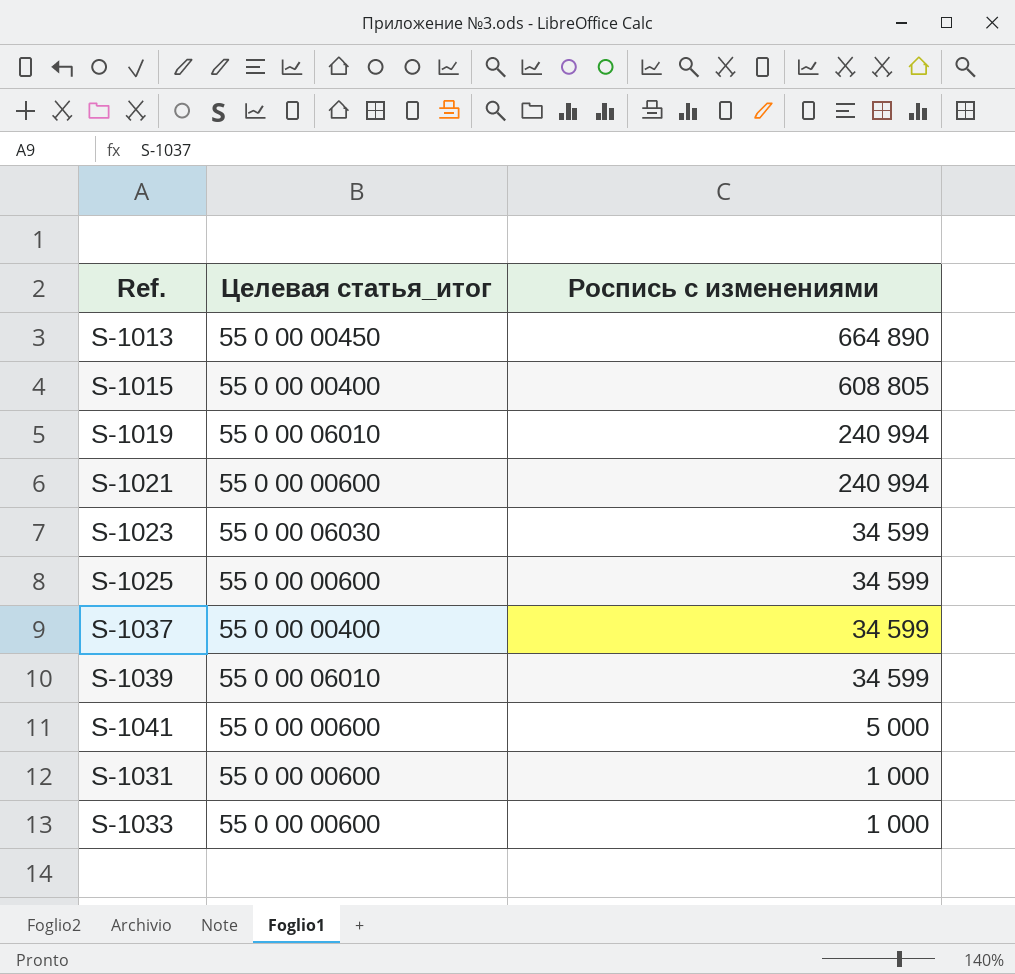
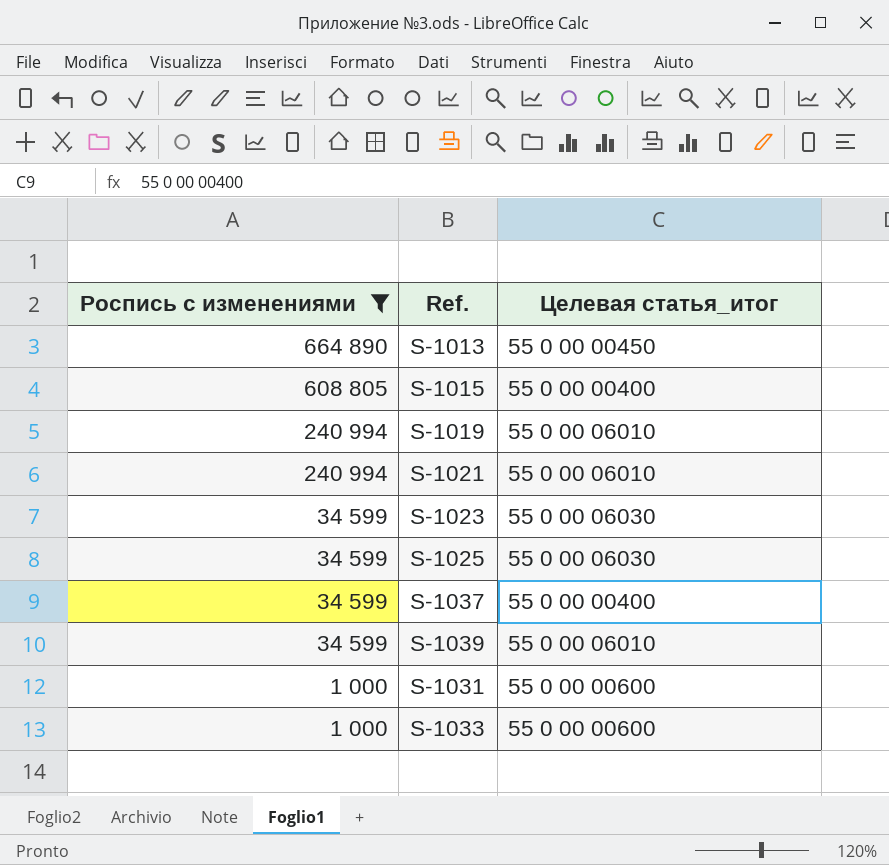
filter: none -> Роспись с изменениями != 5 000
column Роспись с изменениями | position: 3 -> 1
S-1021 | Целевая статья_итог: 55 0 00 00600 -> 55 0 00 06010
S-1025 | Целевая статья_итог: 55 0 00 00600 -> 55 0 00 06030

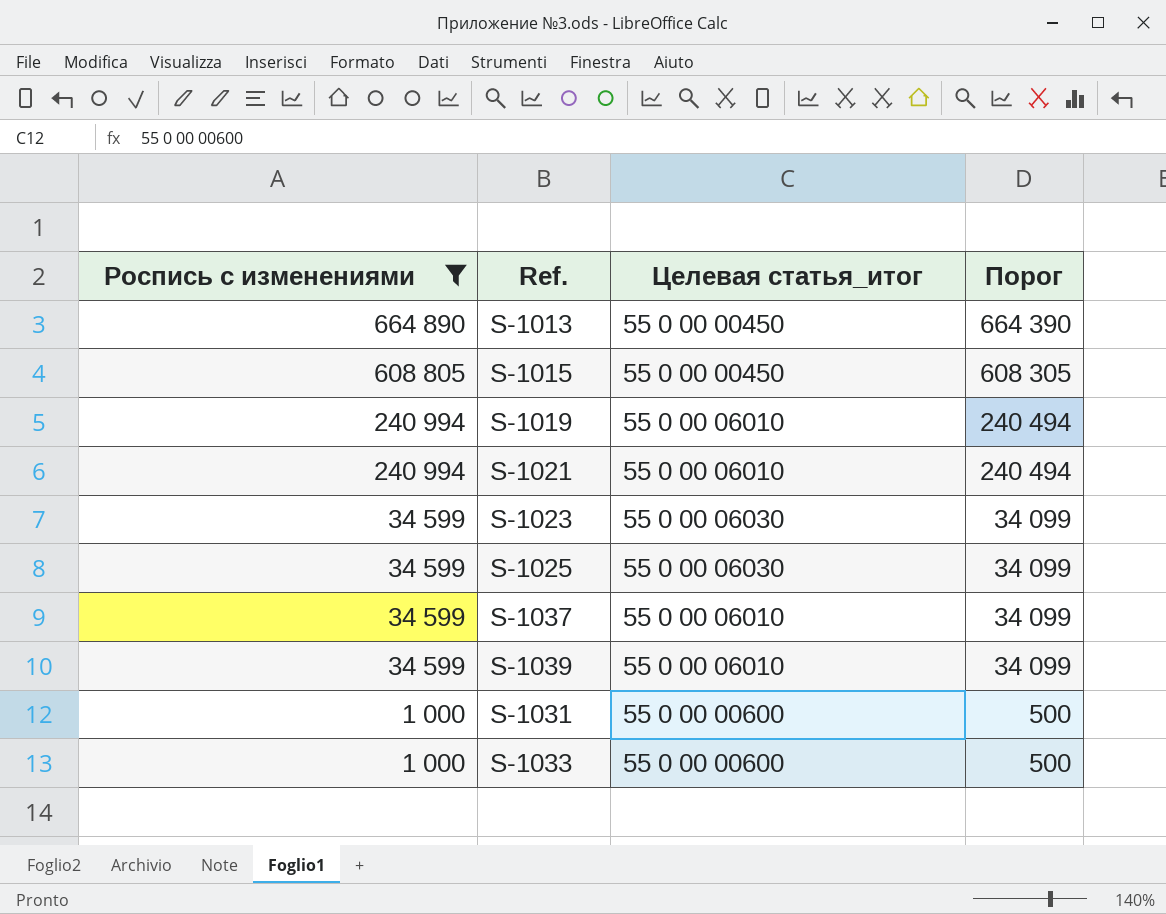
column Порог | formula: none -> [Роспись с изменениями] - 500
S-1015 | Целевая статья_итог: 55 0 00 00400 -> 55 0 00 00450
S-1037 | Целевая статья_итог: 55 0 00 00400 -> 55 0 00 06010

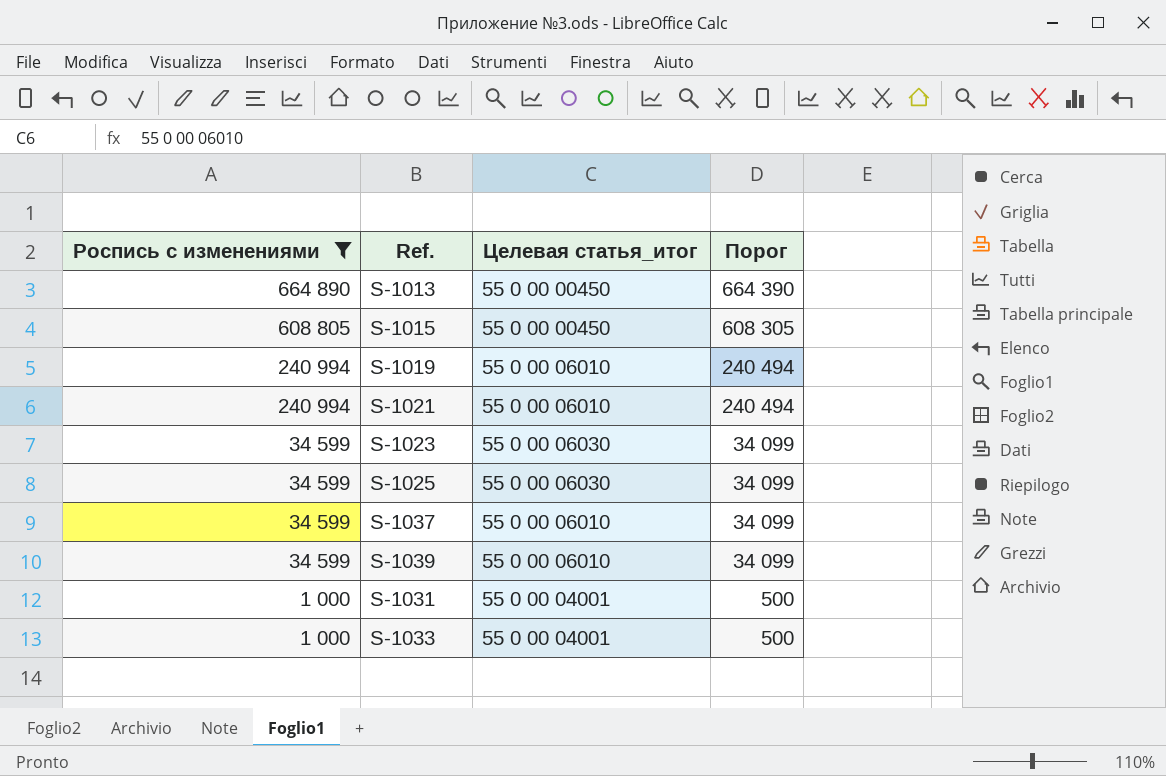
S-1031 | Целевая статья_итог: 55 0 00 00600 -> 55 0 00 04001
S-1033 | Целевая статья_итог: 55 0 00 00600 -> 55 0 00 04001

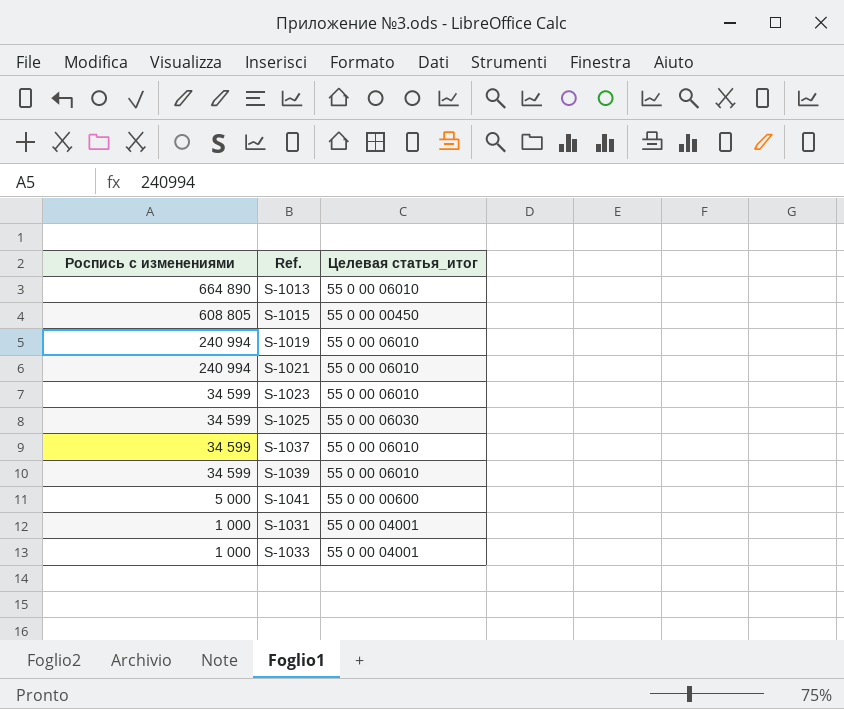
filter: Роспись с изменениями != 5 000 -> none
column Порог | formula: [Роспись с изменениями] - 500 -> none
S-1013 | Целевая статья_итог: 55 0 00 00450 -> 55 0 00 06010
S-1023 | Целевая статья_итог: 55 0 00 06030 -> 55 0 00 06010

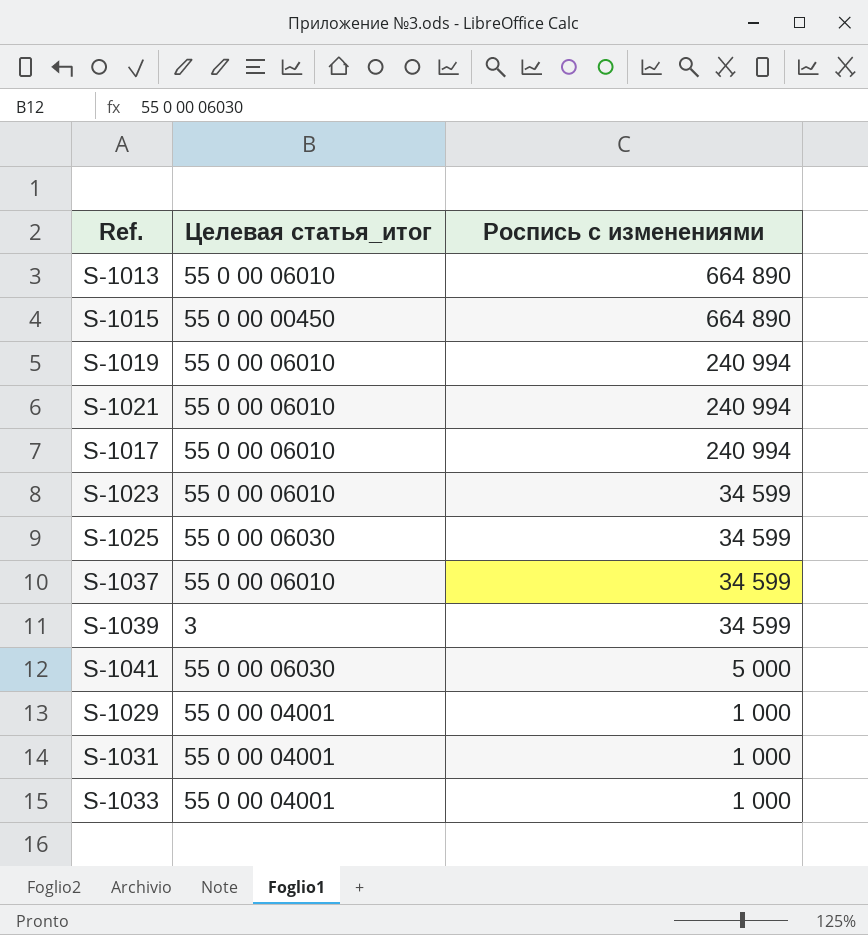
column Роспись с изменениями | position: 1 -> 3
S-1015 | Роспись с изменениями: 608 805 -> 664 890
row S-1017: none -> 55 0 00 06010 | 240 994
S-1039 | Целевая статья_итог: 55 0 00 06010 -> 3
S-1041 | Целевая статья_итог: 55 0 00 00600 -> 55 0 00 06030
row S-1029: none -> 55 0 00 04001 | 1 000

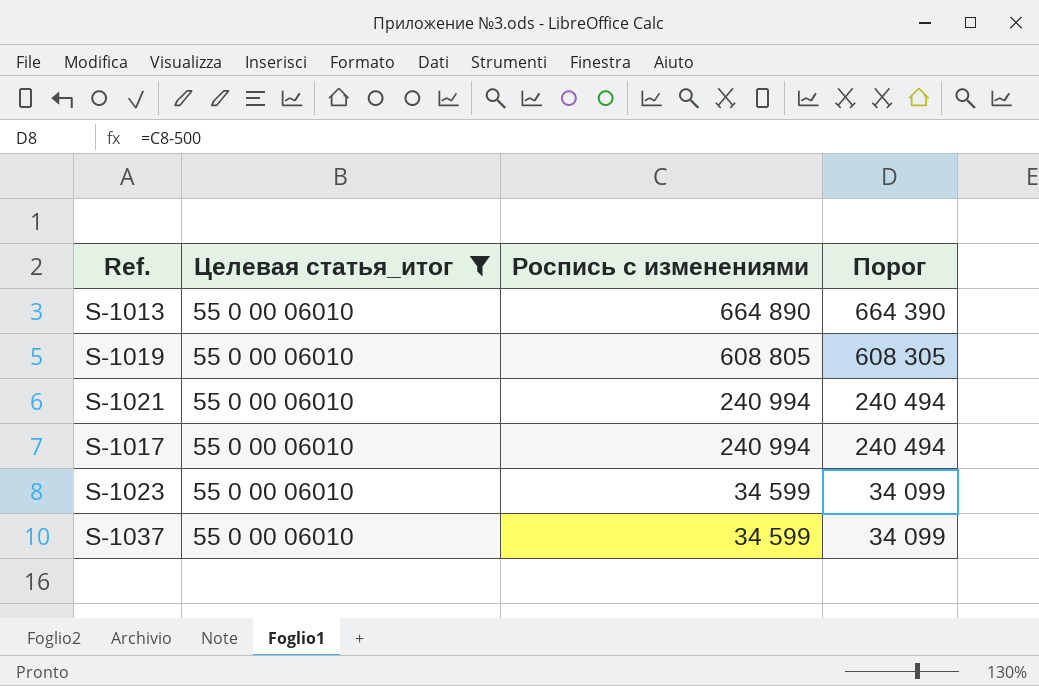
filter: none -> Целевая статья_итог = 55 0 00 06010
column Порог | formula: none -> [Роспись с изменениями] - 500
S-1019 | Роспись с изменениями: 240 994 -> 608 805

